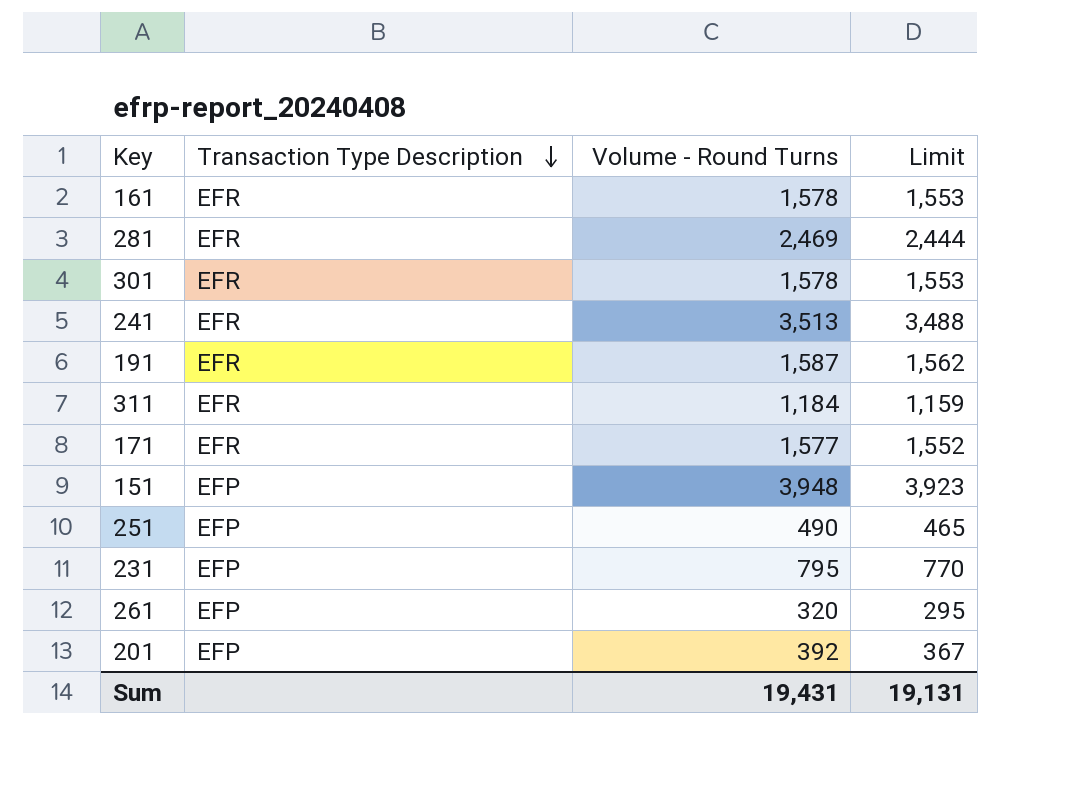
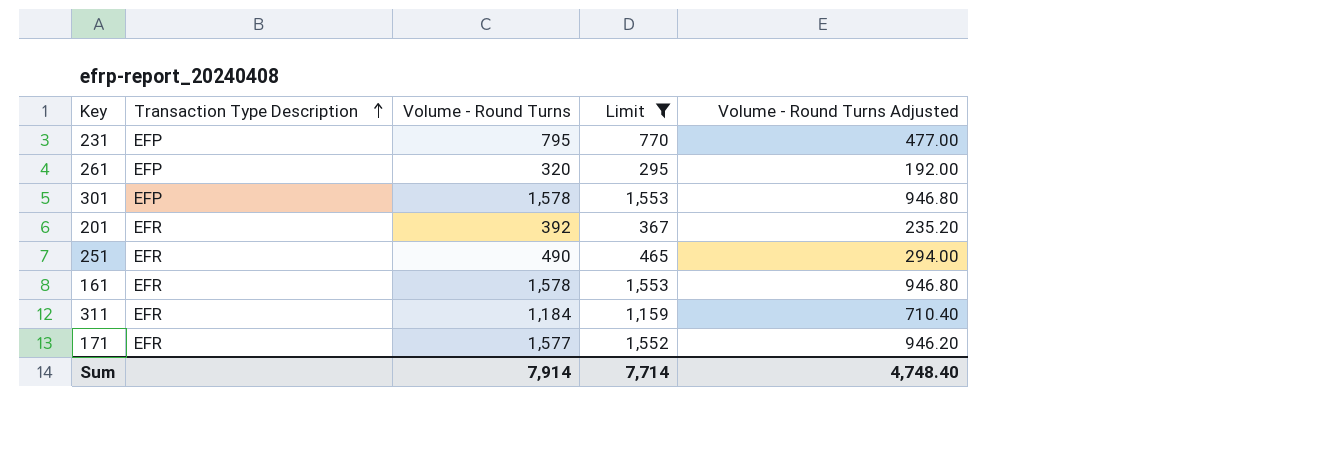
filter: none -> Limit <= 1,553
row order: Transaction Type Description descending -> Transaction Type Description ascending
column Volume - Round Turns Adjusted | formula: none -> [Volume - Round Turns] * 0.6
301 | Transaction Type Description: EFR -> EFP
201 | Transaction Type Description: EFP -> EFR
251 | Transaction Type Description: EFP -> EFR
Sum | Volume - Round Turns: 19,431 -> 7,914
Sum | Limit: 19,131 -> 7,714

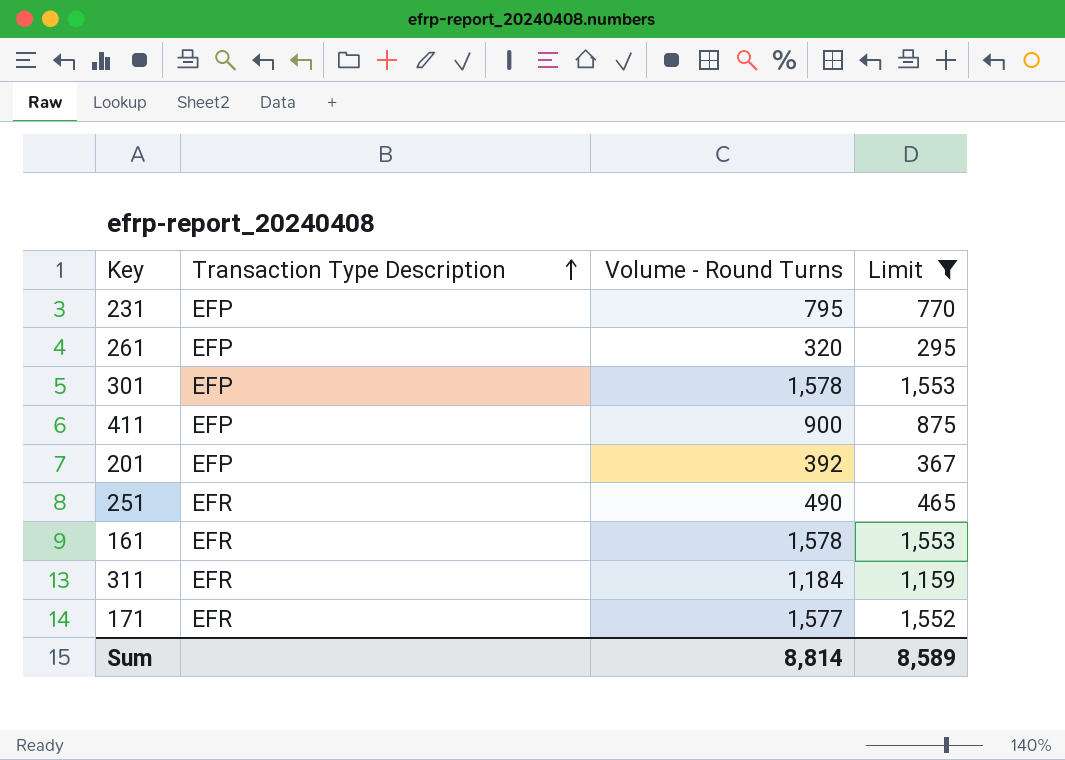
column Volume - Round Turns Adjusted | formula: [Volume - Round Turns] * 0.6 -> none
row 411: none -> EFP | 900 | 875
201 | Transaction Type Description: EFR -> EFP
Sum | Volume - Round Turns: 7,914 -> 8,814
Sum | Limit: 7,714 -> 8,589

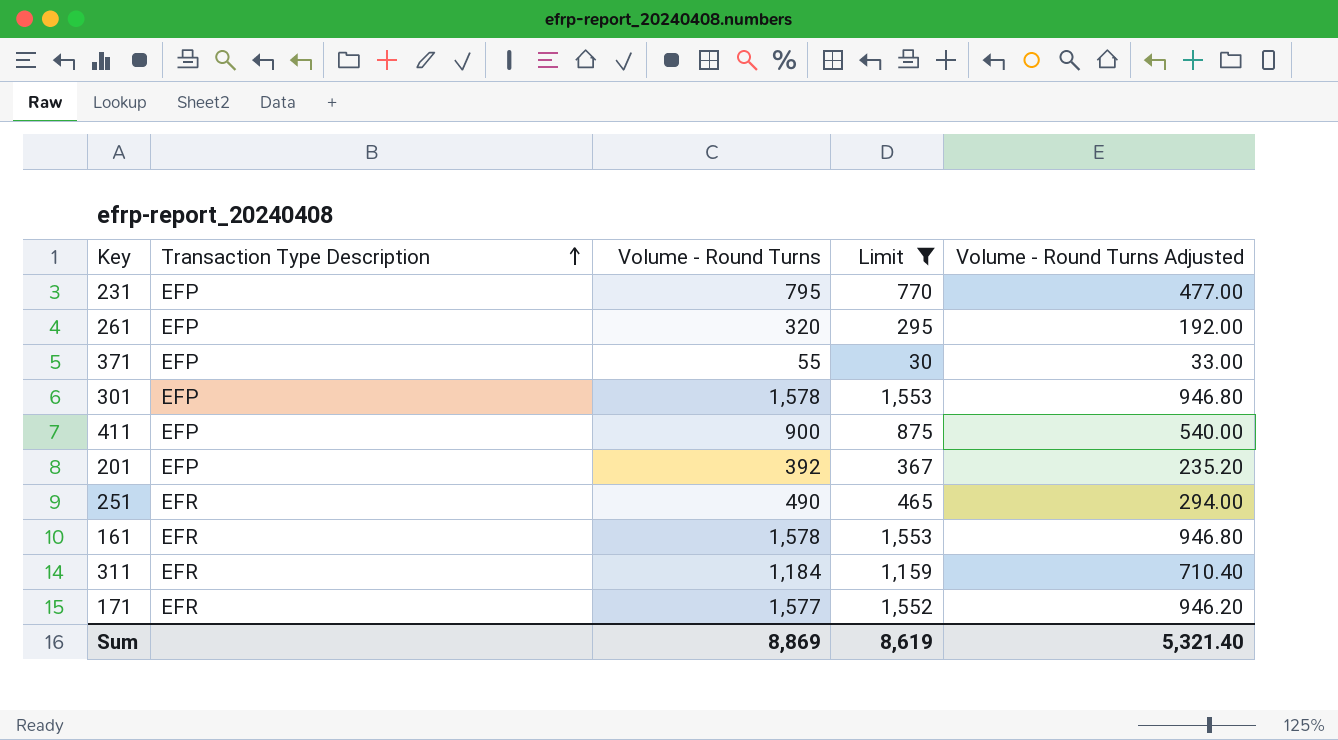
column Volume - Round Turns Adjusted | formula: none -> [Volume - Round Turns] * 0.6
row 371: none -> EFP | 55 | 30 | 33.00
Sum | Volume - Round Turns: 8,814 -> 8,869
Sum | Limit: 8,589 -> 8,619

